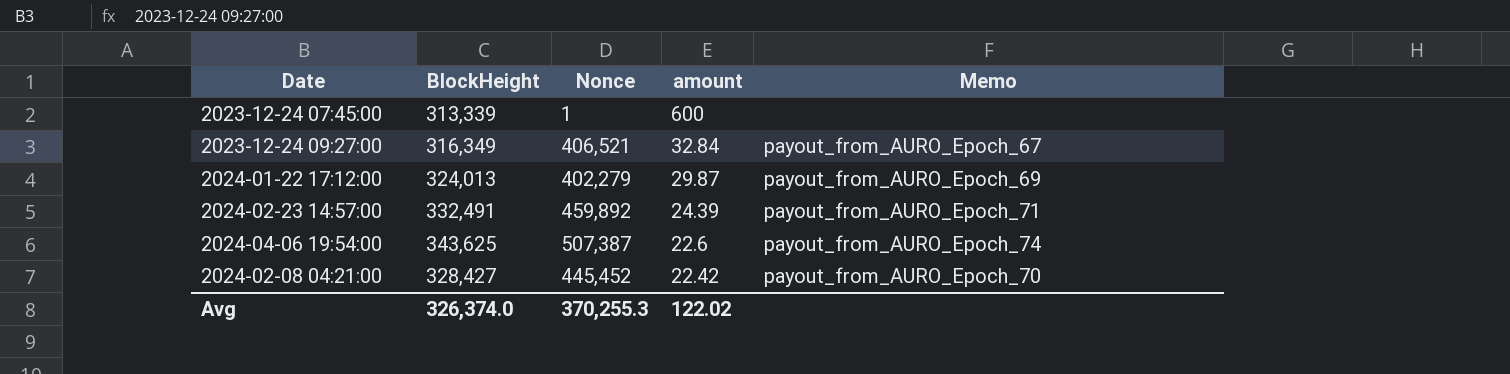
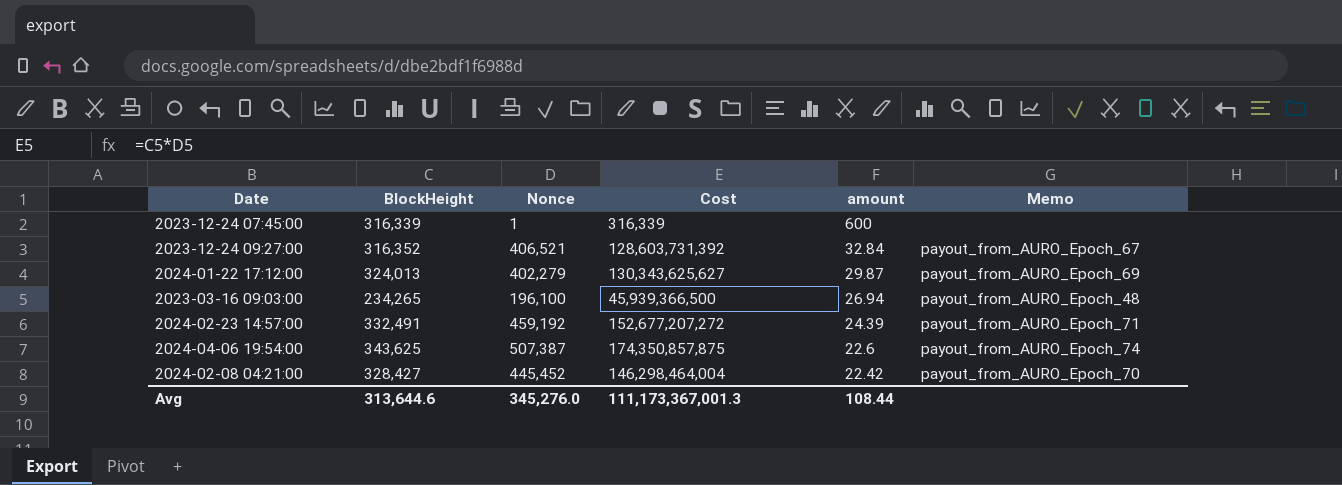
column Cost | formula: none -> [BlockHeight] * [Nonce]
2023-12-24 07:45:00 | BlockHeight: 313,339 -> 316,339
2023-12-24 09:27:00 | BlockHeight: 316,349 -> 316,352
row 2023-03-16 09:03:00: none -> 234,265 | 196,100 | 45,939,366,500 | 26.94 | payout_from_AURO_Epoch_48
2024-02-23 14:57:00 | Nonce: 459,892 -> 459,192
Avg | BlockHeight: 326,374.0 -> 313,644.6
Avg | Nonce: 370,255.3 -> 345,276.0
Avg | amount: 122.02 -> 108.44

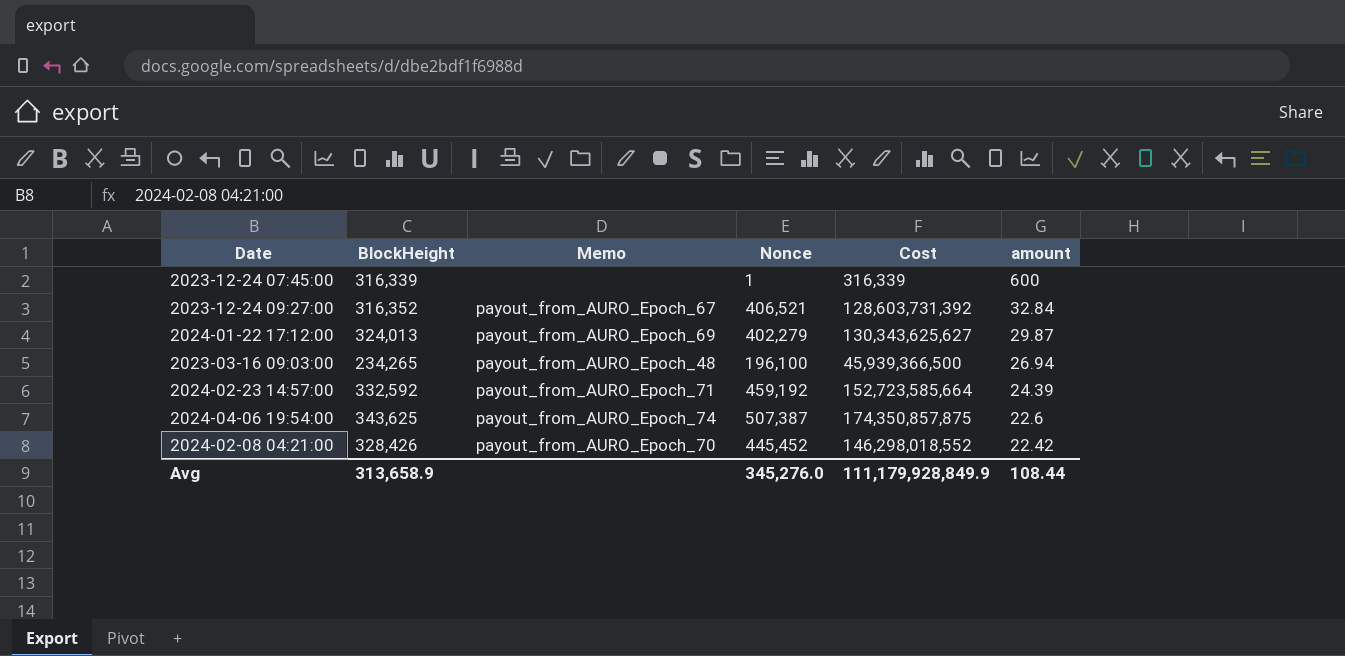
column Memo | position: 6 -> 3
2024-02-23 14:57:00 | BlockHeight: 332,491 -> 332,592
2024-02-23 14:57:00 | Cost: 152,677,207,272 -> 152,723,585,664
2024-02-08 04:21:00 | BlockHeight: 328,427 -> 328,426
2024-02-08 04:21:00 | Cost: 146,298,464,004 -> 146,298,018,552
Avg | BlockHeight: 313,644.6 -> 313,658.9
Avg | Cost: 111,173,367,001.3 -> 111,179,928,849.9

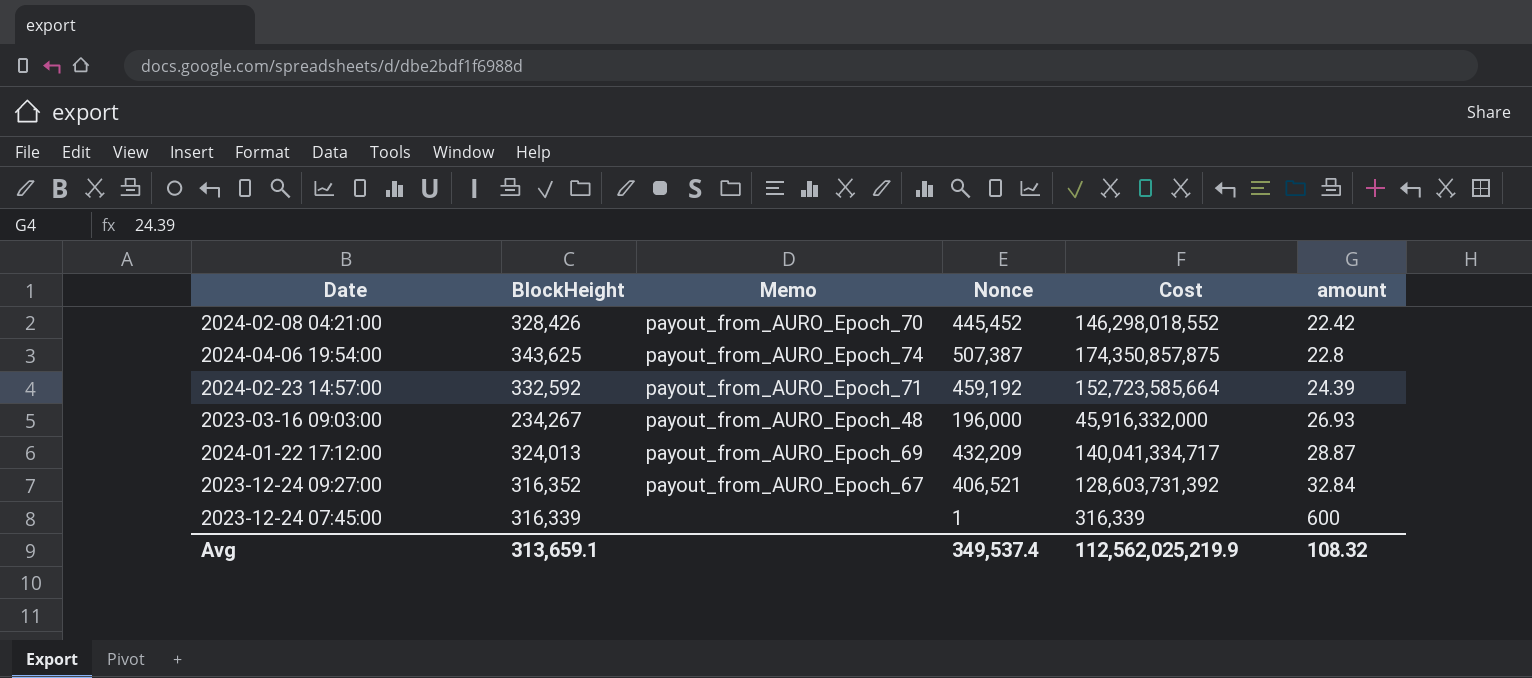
row order: amount descending -> amount ascending
2024-04-06 19:54:00 | amount: 22.6 -> 22.8
2023-03-16 09:03:00 | BlockHeight: 234,265 -> 234,267
2023-03-16 09:03:00 | Nonce: 196,100 -> 196,000
2023-03-16 09:03:00 | Cost: 45,939,366,500 -> 45,916,332,000
2023-03-16 09:03:00 | amount: 26.94 -> 26.93
2024-01-22 17:12:00 | Nonce: 402,279 -> 432,209
2024-01-22 17:12:00 | Cost: 130,343,625,627 -> 140,041,334,717
2024-01-22 17:12:00 | amount: 29.87 -> 28.87
Avg | BlockHeight: 313,658.9 -> 313,659.1
Avg | Nonce: 345,276.0 -> 349,537.4
Avg | Cost: 111,179,928,849.9 -> 112,562,025,219.9
Avg | amount: 108.44 -> 108.32

